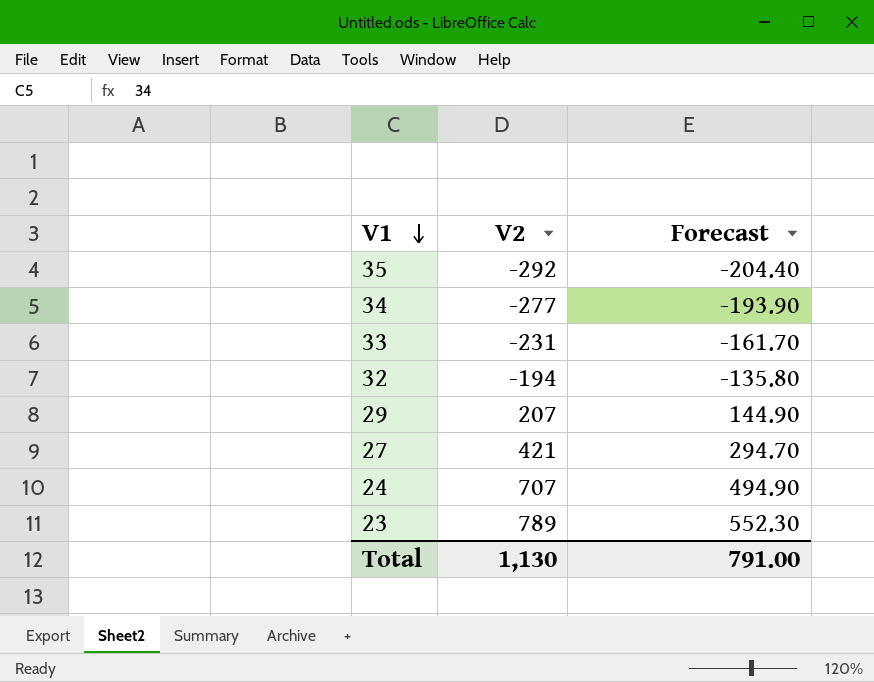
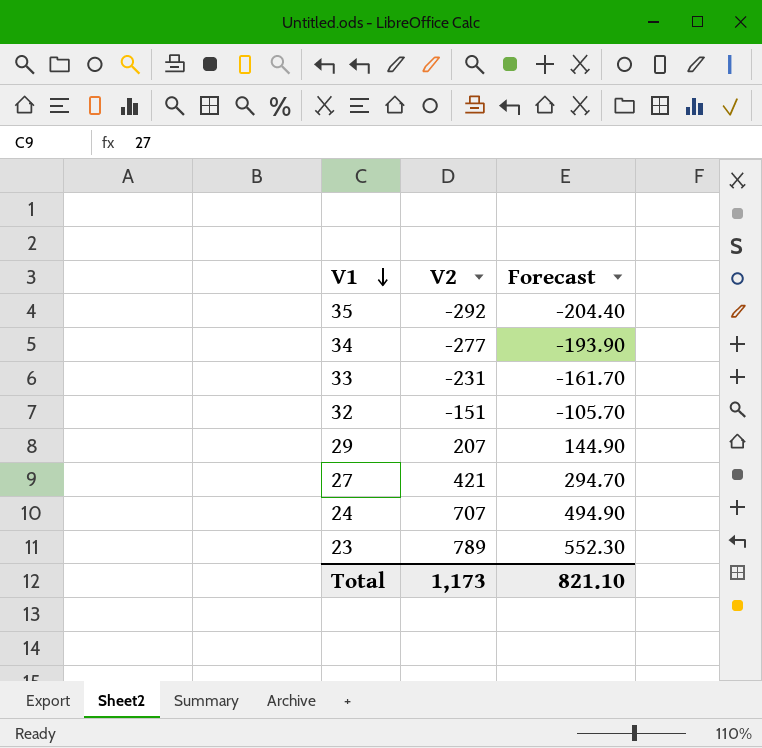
32 | V2: -194 -> -151
32 | Forecast: -135.80 -> -105.70
Total | V2: 1,130 -> 1,173
Total | Forecast: 791.00 -> 821.10

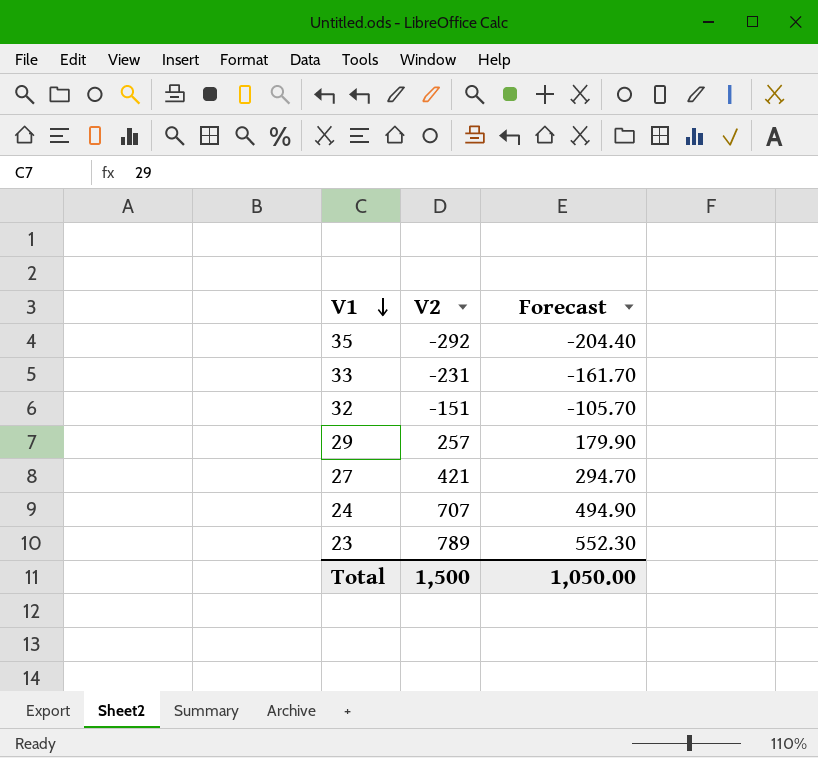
row 34: -277 | -193.90 -> none
29 | V2: 207 -> 257
29 | Forecast: 144.90 -> 179.90
Total | V2: 1,173 -> 1,500
Total | Forecast: 821.10 -> 1,050.00

